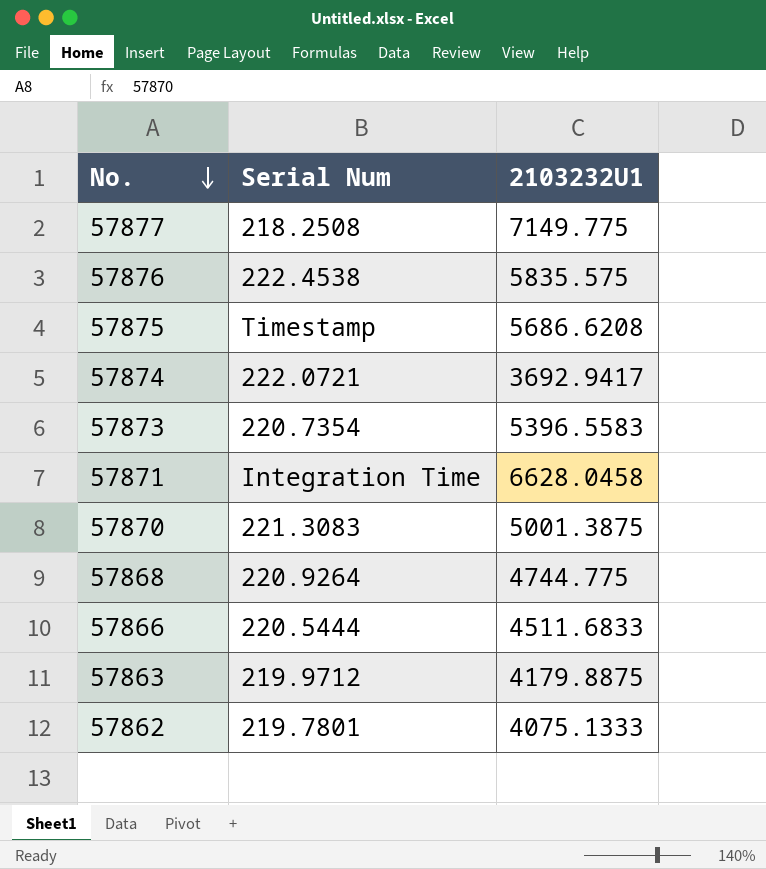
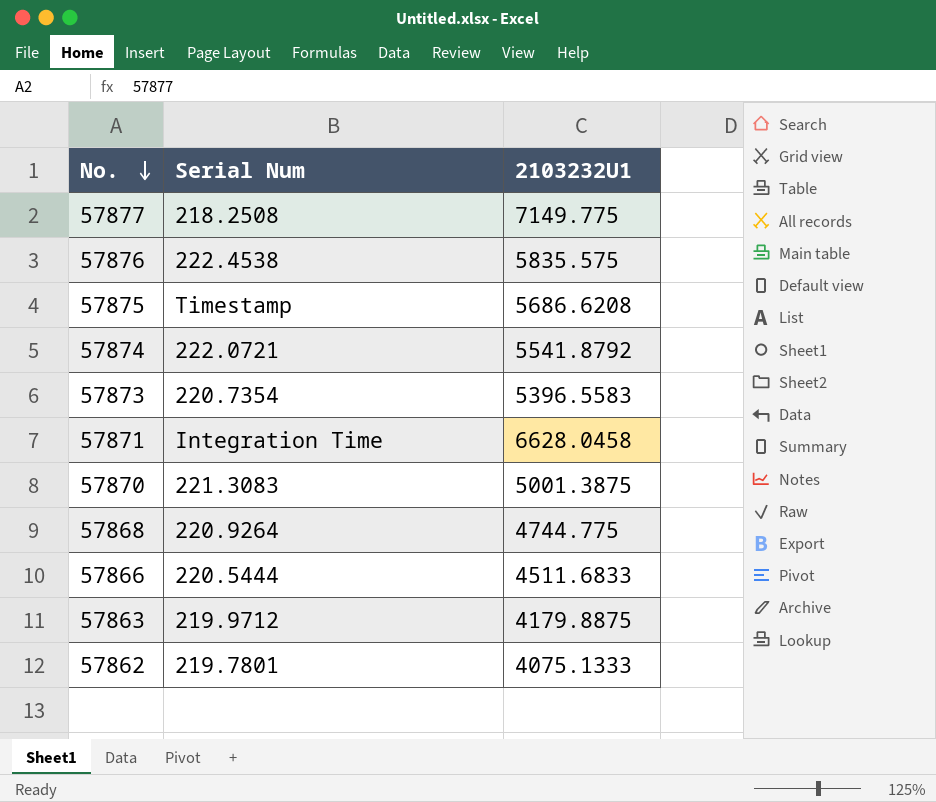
57874 | 2103232U1: 3692.9417 -> 5541.8792

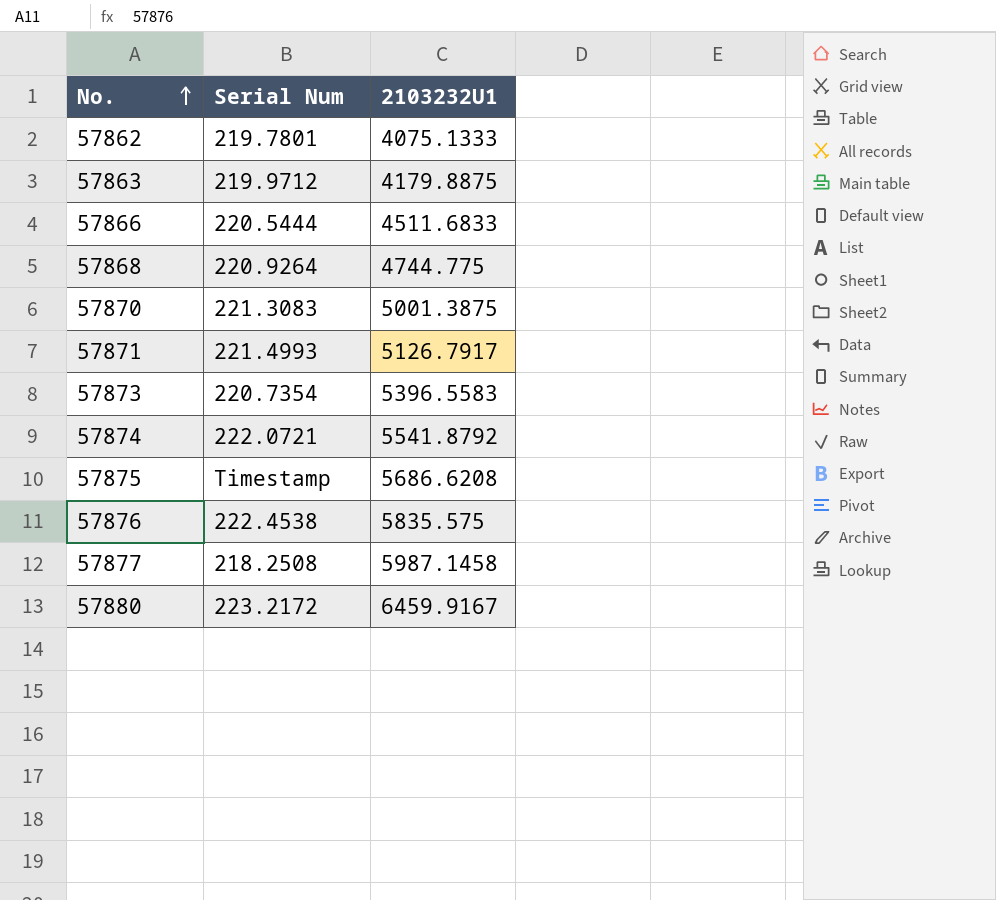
row order: No. descending -> No. ascending
57871 | Serial Num: Integration Time -> 221.4993
57871 | 2103232U1: 6628.0458 -> 5126.7917
57877 | 2103232U1: 7149.775 -> 5987.1458
row 57880: none -> 223.2172 | 6459.9167

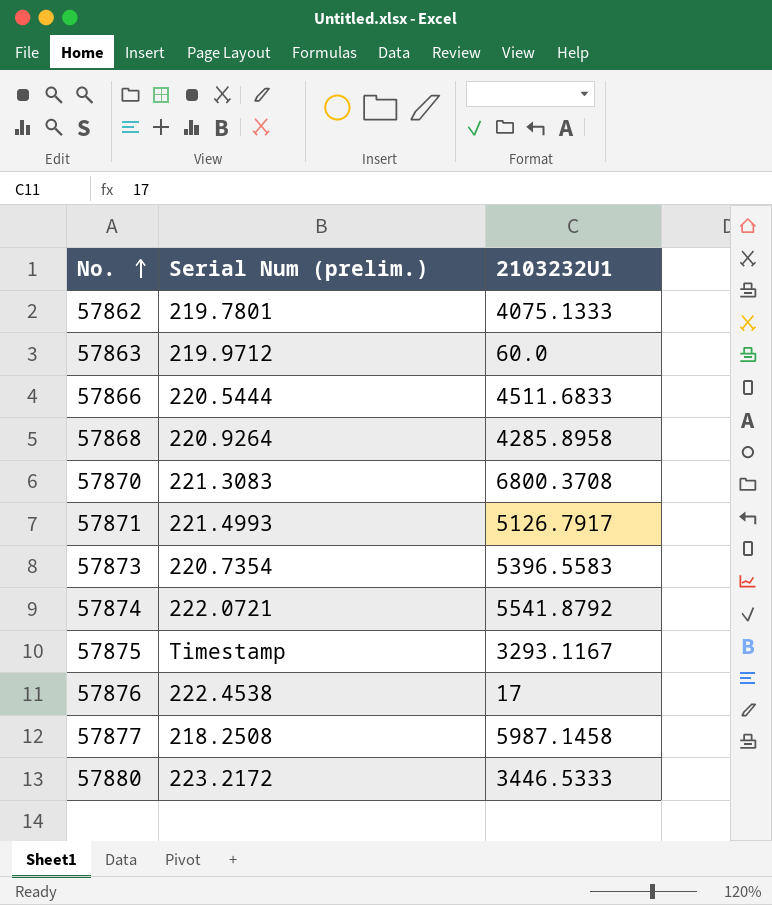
column name: Serial Num -> Serial Num (prelim.)
57863 | 2103232U1: 4179.8875 -> 60.0
57868 | 2103232U1: 4744.775 -> 4285.8958
57870 | 2103232U1: 5001.3875 -> 6800.3708
57875 | 2103232U1: 5686.6208 -> 3293.1167
57876 | 2103232U1: 5835.575 -> 17
57880 | 2103232U1: 6459.9167 -> 3446.5333

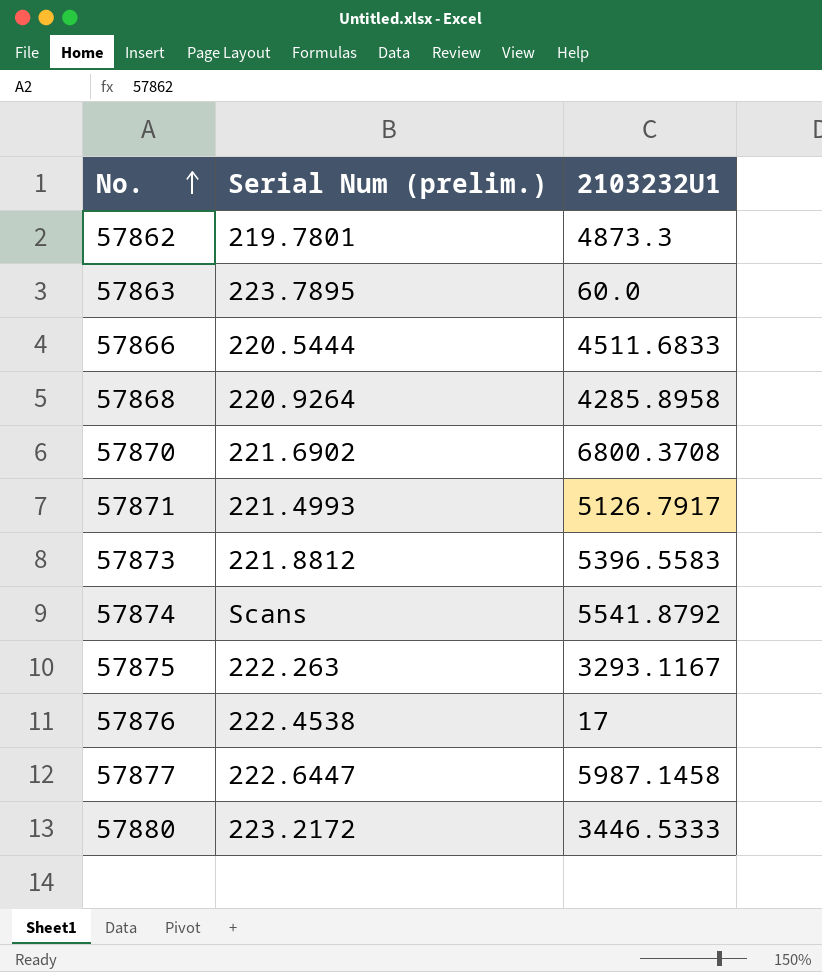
57862 | 2103232U1: 4075.1333 -> 4873.3
57863 | Serial Num (prelim.): 219.9712 -> 223.7895
57870 | Serial Num (prelim.): 221.3083 -> 221.6902
57873 | Serial Num (prelim.): 220.7354 -> 221.8812
57874 | Serial Num (prelim.): 222.0721 -> Scans
57875 | Serial Num (prelim.): Timestamp -> 222.263
57877 | Serial Num (prelim.): 218.2508 -> 222.6447

